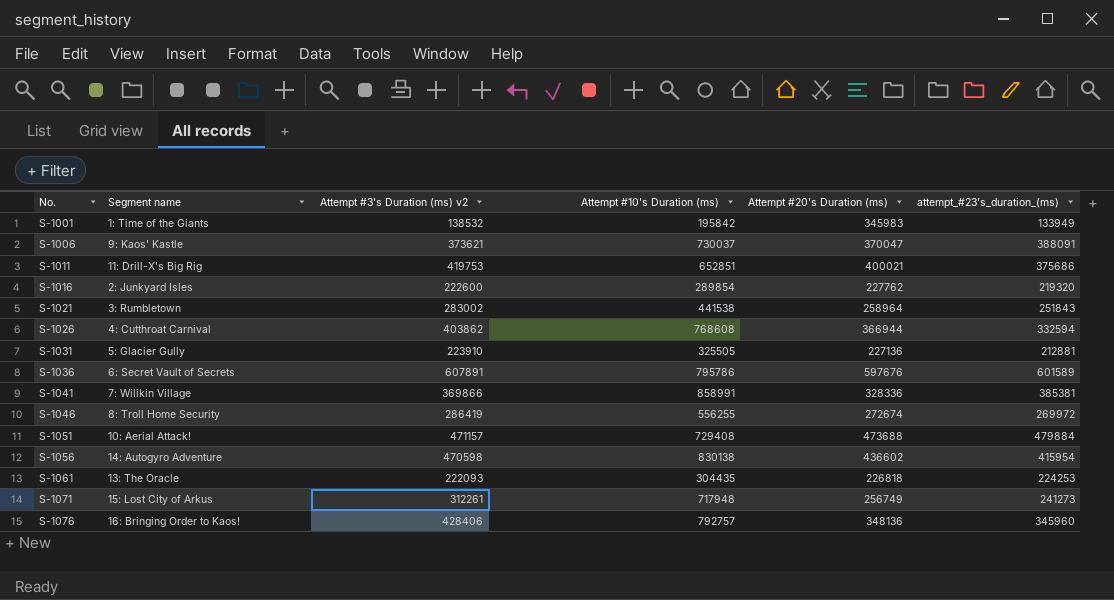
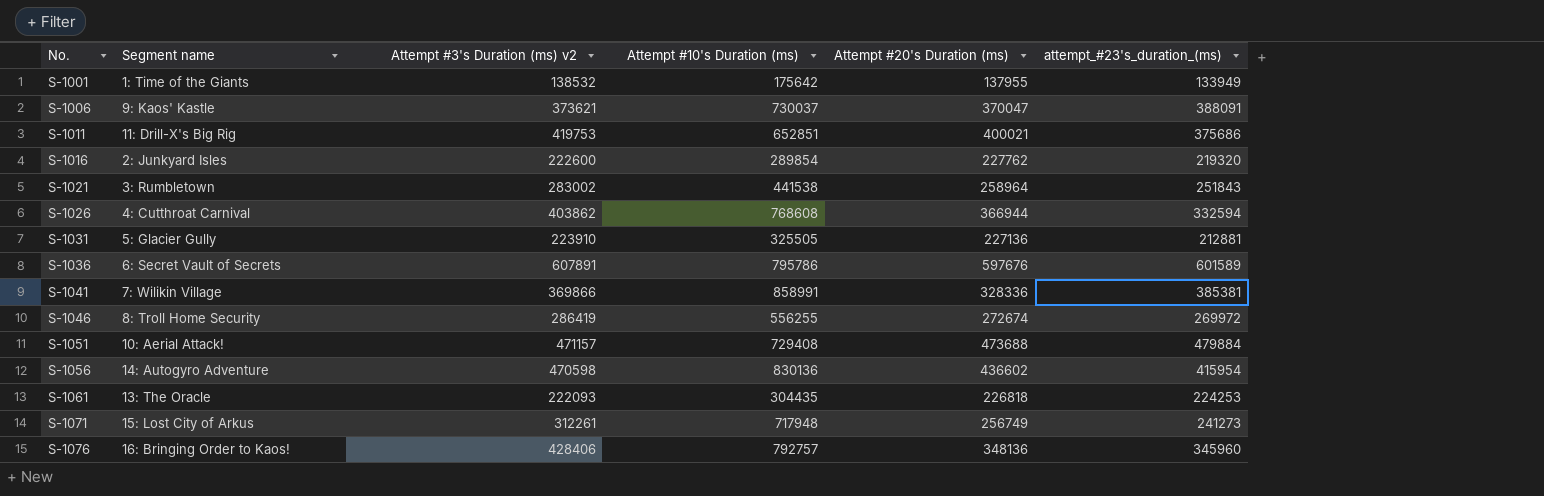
S-1001 | Attempt #10's Duration (ms): 195842 -> 175642
S-1001 | Attempt #20's Duration (ms): 345983 -> 137955
S-1056 | Attempt #10's Duration (ms): 830138 -> 830136

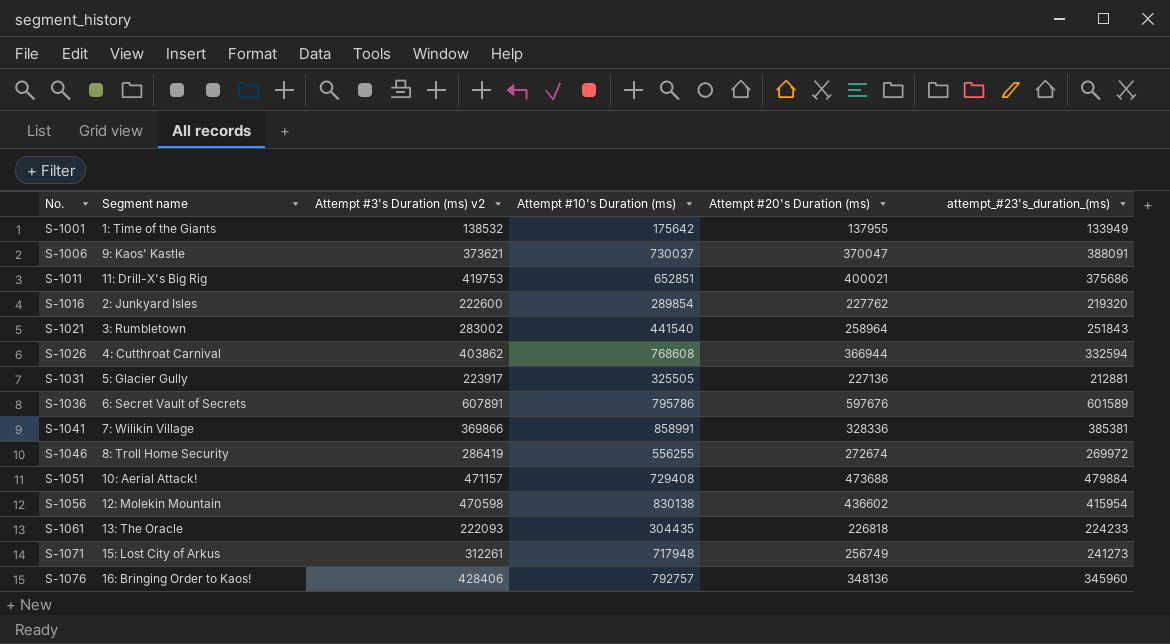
S-1021 | Attempt #10's Duration (ms): 441538 -> 441540
S-1031 | Attempt #3's Duration (ms) v2: 223910 -> 223917
S-1056 | Segment name: 14: Autogyro Adventure -> 12: Molekin Mountain
S-1056 | Attempt #10's Duration (ms): 830136 -> 830138
S-1061 | attempt_#23's_duration_(ms): 224253 -> 224233

